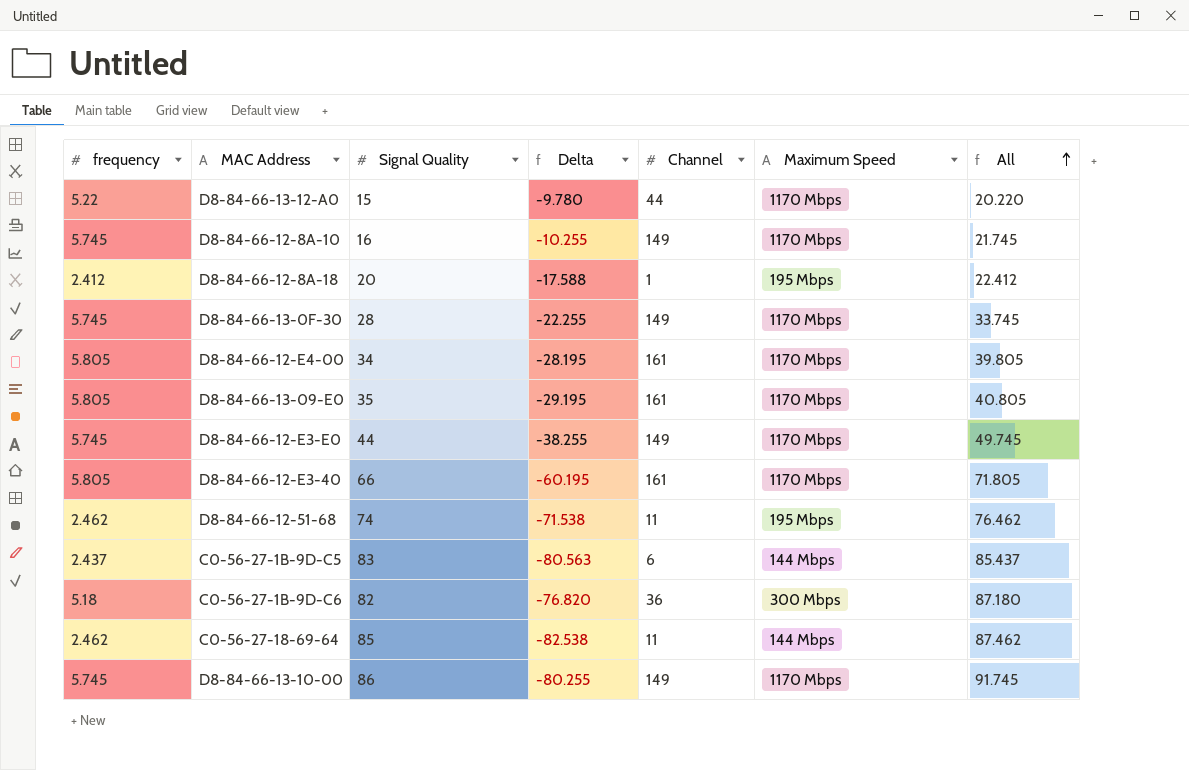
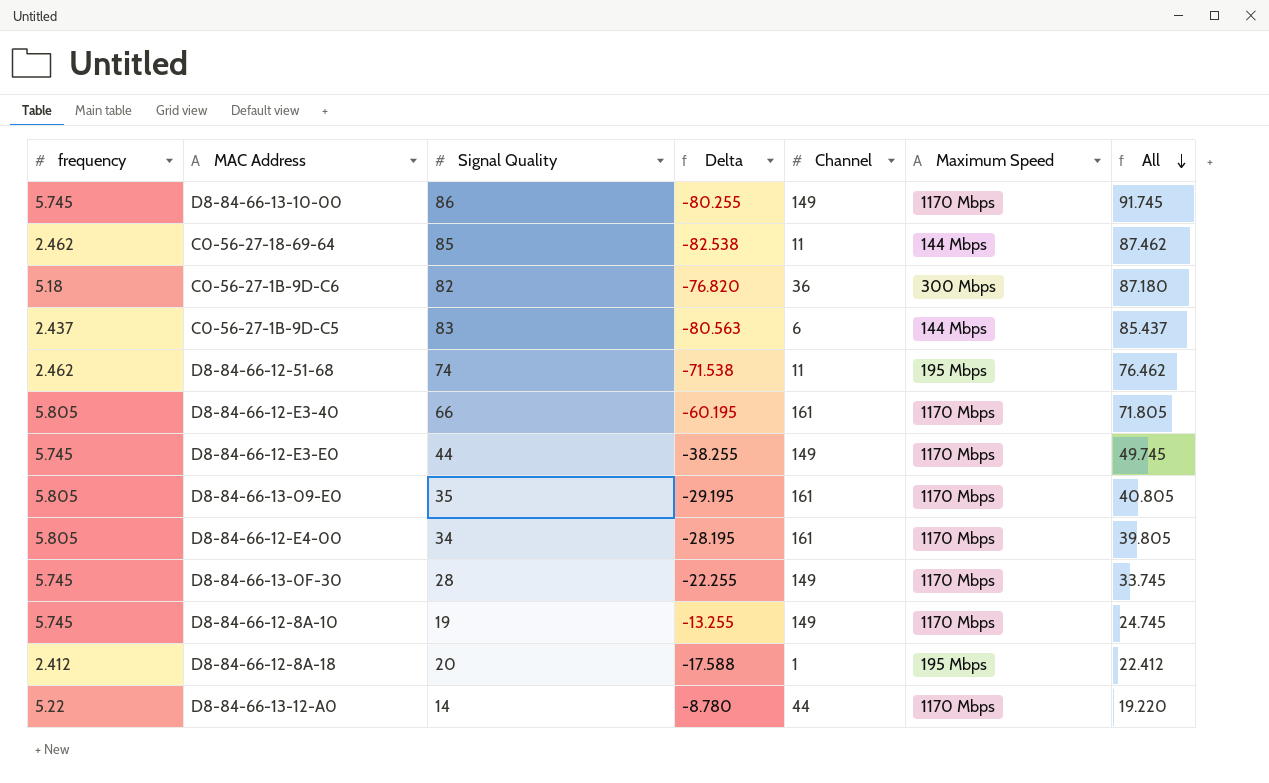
row order: All ascending -> All descending
D8-84-66-12-8A-10 | Signal Quality: 16 -> 19
D8-84-66-12-8A-10 | Delta: -10.255 -> -13.255
D8-84-66-12-8A-10 | All: 21.745 -> 24.745
D8-84-66-13-12-A0 | Signal Quality: 15 -> 14
D8-84-66-13-12-A0 | Delta: -9.780 -> -8.780
D8-84-66-13-12-A0 | All: 20.220 -> 19.220

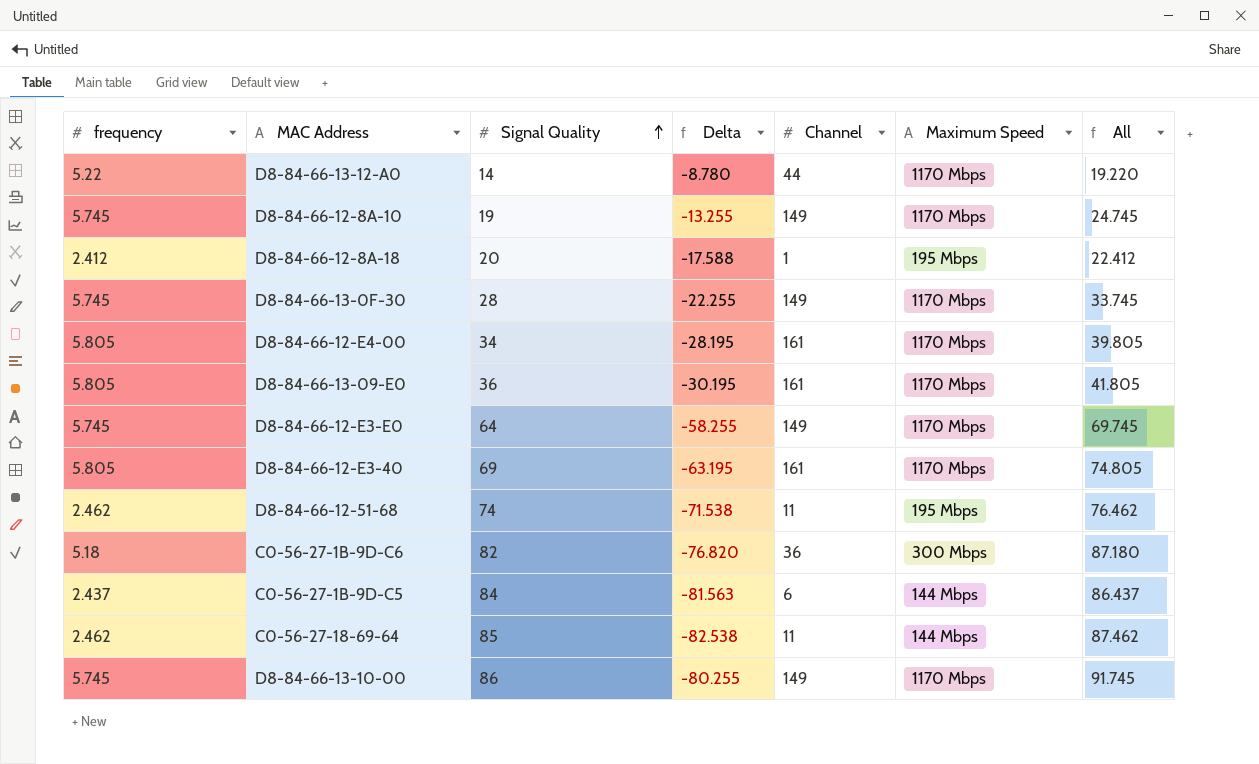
row order: All descending -> Signal Quality ascending
D8-84-66-13-09-E0 | Signal Quality: 35 -> 36
D8-84-66-13-09-E0 | Delta: -29.195 -> -30.195
D8-84-66-13-09-E0 | All: 40.805 -> 41.805
D8-84-66-12-E3-E0 | Signal Quality: 44 -> 64
D8-84-66-12-E3-E0 | Delta: -38.255 -> -58.255
D8-84-66-12-E3-E0 | All: 49.745 -> 69.745
D8-84-66-12-E3-40 | Signal Quality: 66 -> 69
D8-84-66-12-E3-40 | Delta: -60.195 -> -63.195
D8-84-66-12-E3-40 | All: 71.805 -> 74.805
C0-56-27-1B-9D-C5 | Signal Quality: 83 -> 84
C0-56-27-1B-9D-C5 | Delta: -80.563 -> -81.563
C0-56-27-1B-9D-C5 | All: 85.437 -> 86.437

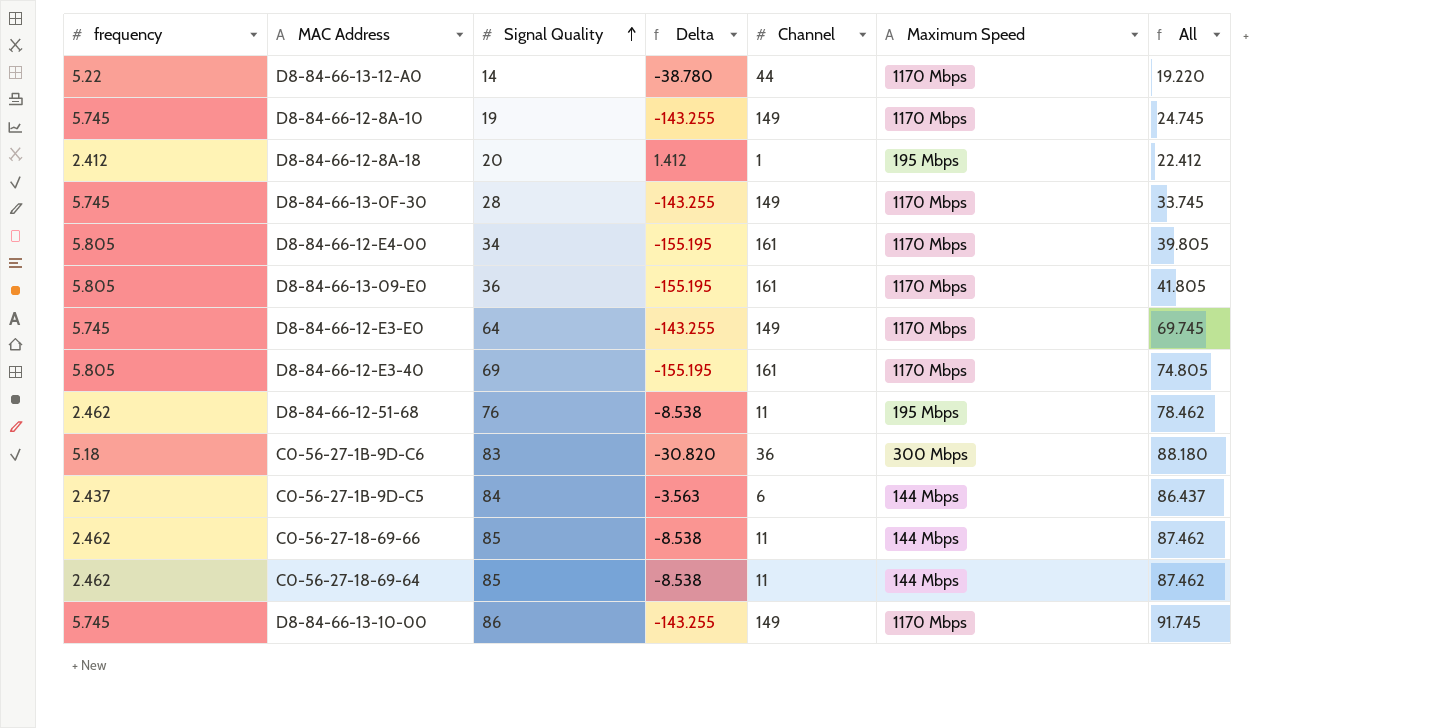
column Delta | formula: [frequency] - [Signal Quality] -> [frequency] - [Channel]
D8-84-66-12-51-68 | Signal Quality: 74 -> 76
D8-84-66-12-51-68 | All: 76.462 -> 78.462
C0-56-27-1B-9D-C6 | Signal Quality: 82 -> 83
C0-56-27-1B-9D-C6 | All: 87.180 -> 88.180
row C0-56-27-18-69-66: none -> 2.462 | 85 | -8.538 | 11 | 144 Mbps | 87.462

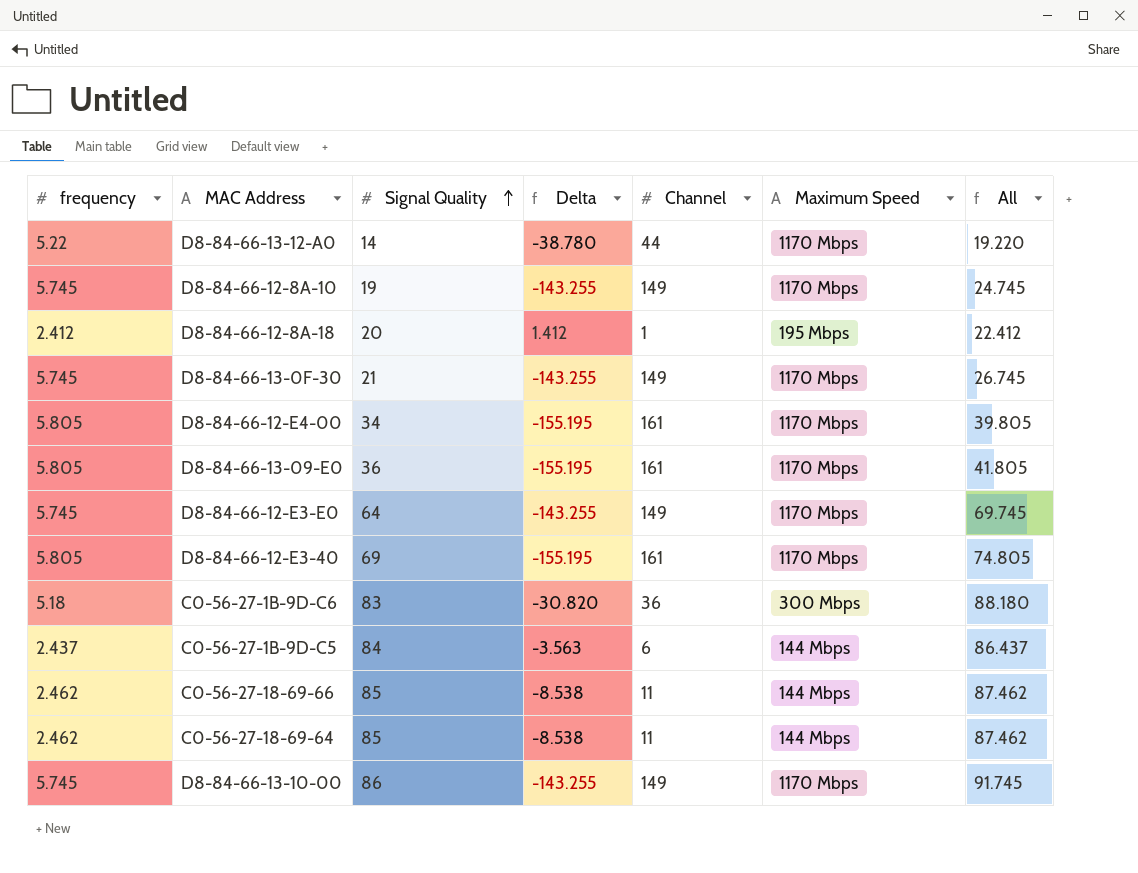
row D8-84-66-12-51-68: 2.462 | 76 | -8.538 | 11 | 195 Mbps | 78.462 -> none
D8-84-66-13-0F-30 | Signal Quality: 28 -> 21
D8-84-66-13-0F-30 | All: 33.745 -> 26.745

